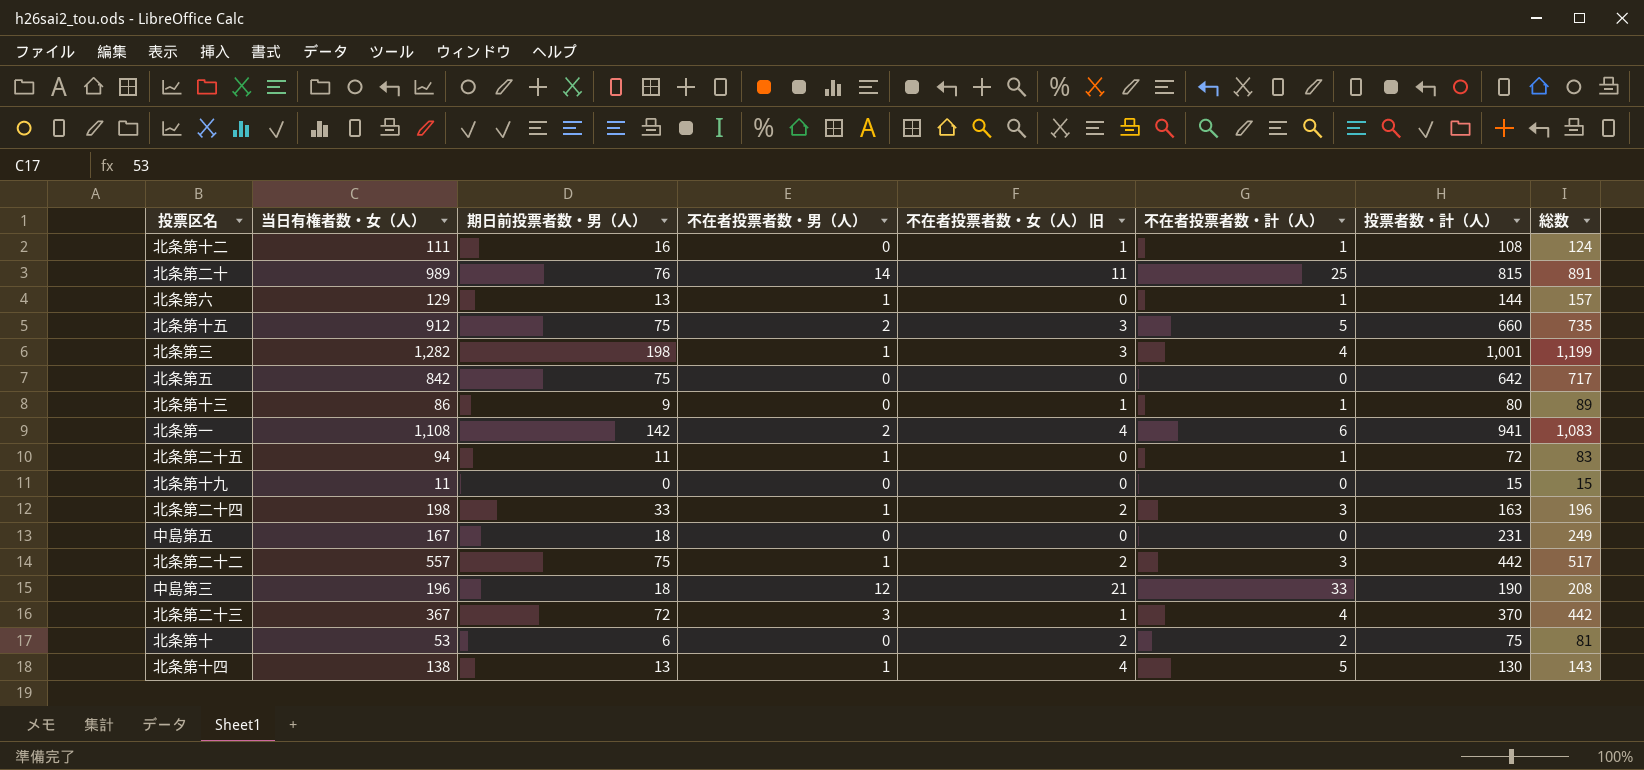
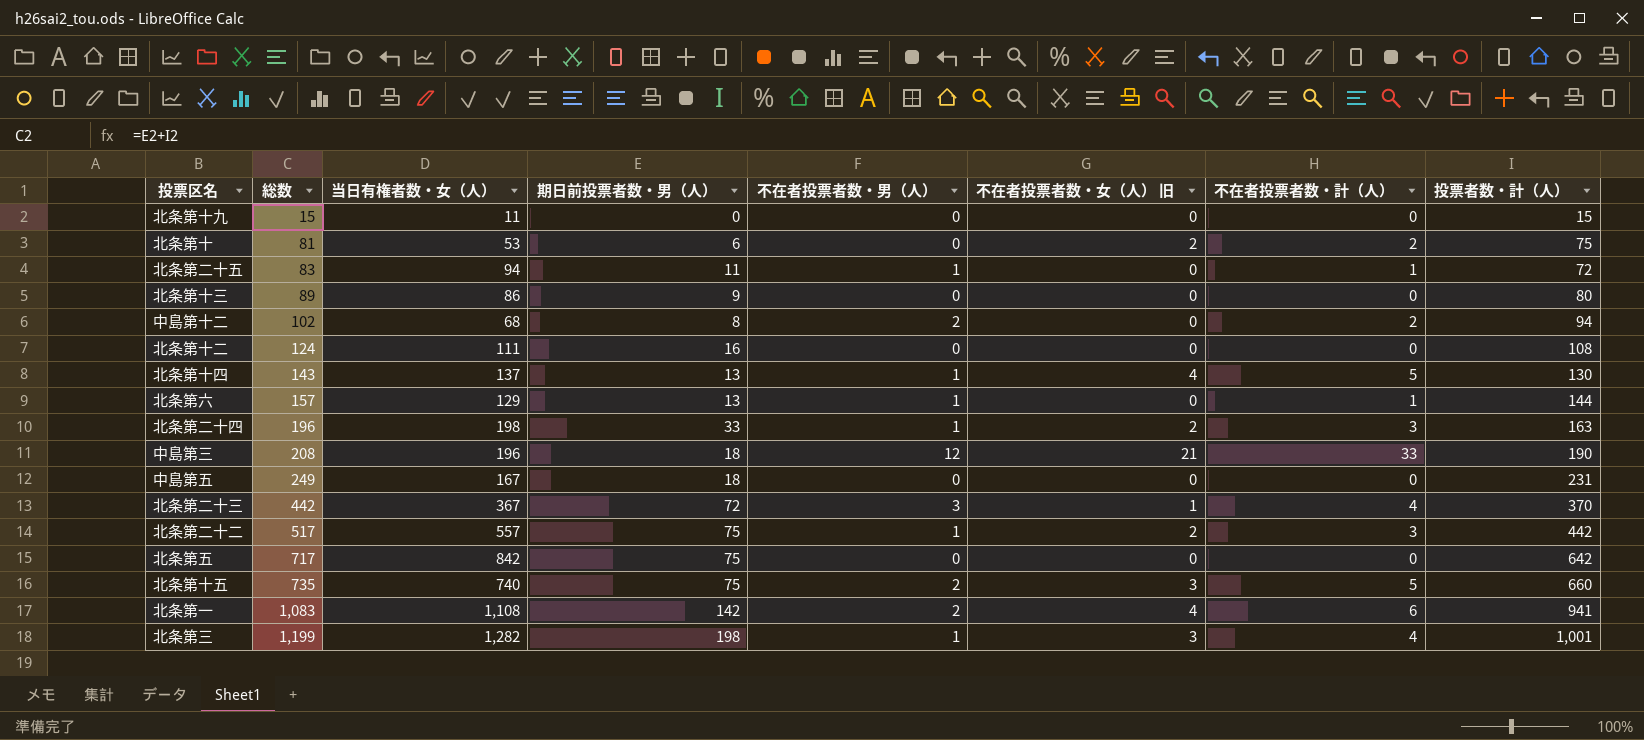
row order: none -> 総数 ascending
column 総数 | position: 8 -> 2
row 北条第二十: 989 | 76 | 14 | 11 | 25 | 815 | 891 -> none
北条第十三 | 不在者投票者数・女（人） 旧: 1 -> 0
北条第十三 | 不在者投票者数・計（人）: 1 -> 0
row 中島第十二: none -> 102 | 68 | 8 | 2 | 0 | 2 | 94
北条第十二 | 不在者投票者数・女（人） 旧: 1 -> 0
北条第十二 | 不在者投票者数・計（人）: 1 -> 0
北条第十四 | 当日有権者数・女（人）: 138 -> 137
北条第十五 | 当日有権者数・女（人）: 912 -> 740

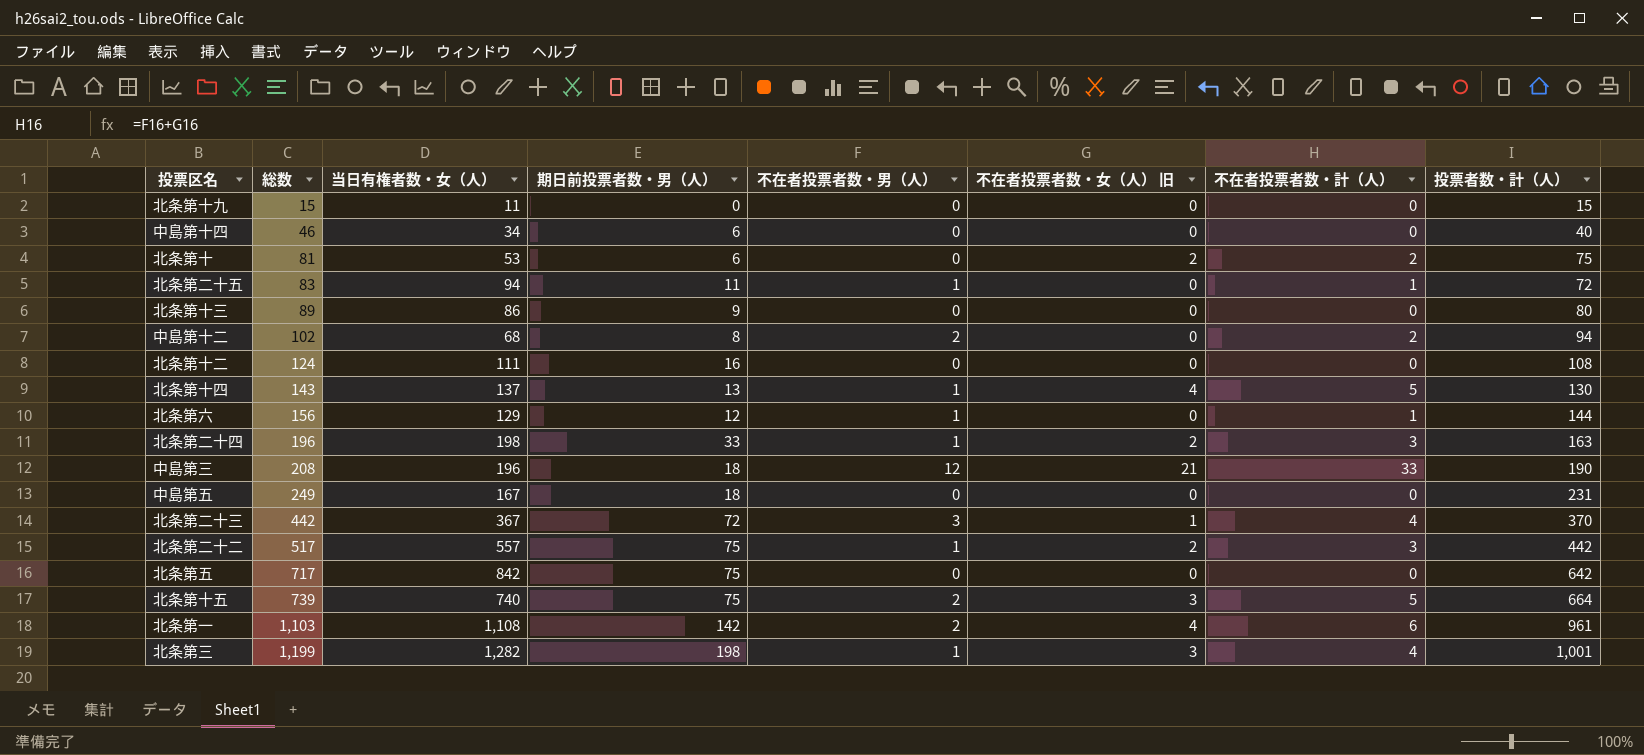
row 中島第十四: none -> 46 | 34 | 6 | 0 | 0 | 0 | 40
北条第六 | 総数: 157 -> 156
北条第六 | 期日前投票者数・男（人）: 13 -> 12
北条第十五 | 総数: 735 -> 739
北条第十五 | 投票者数・計（人）: 660 -> 664
北条第一 | 総数: 1,083 -> 1,103
北条第一 | 投票者数・計（人）: 941 -> 961

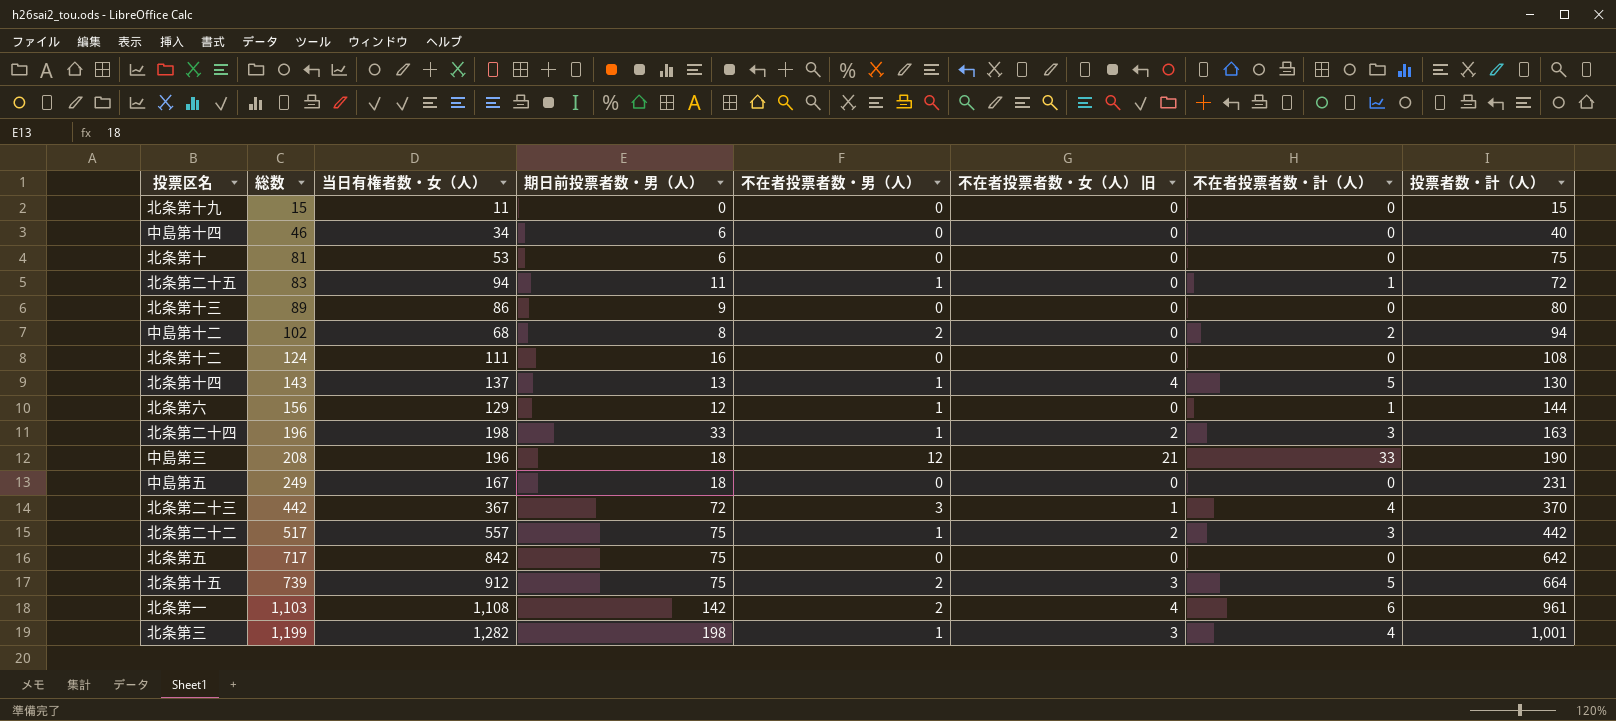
北条第十 | 不在者投票者数・女（人） 旧: 2 -> 0
北条第十 | 不在者投票者数・計（人）: 2 -> 0
北条第十五 | 当日有権者数・女（人）: 740 -> 912

